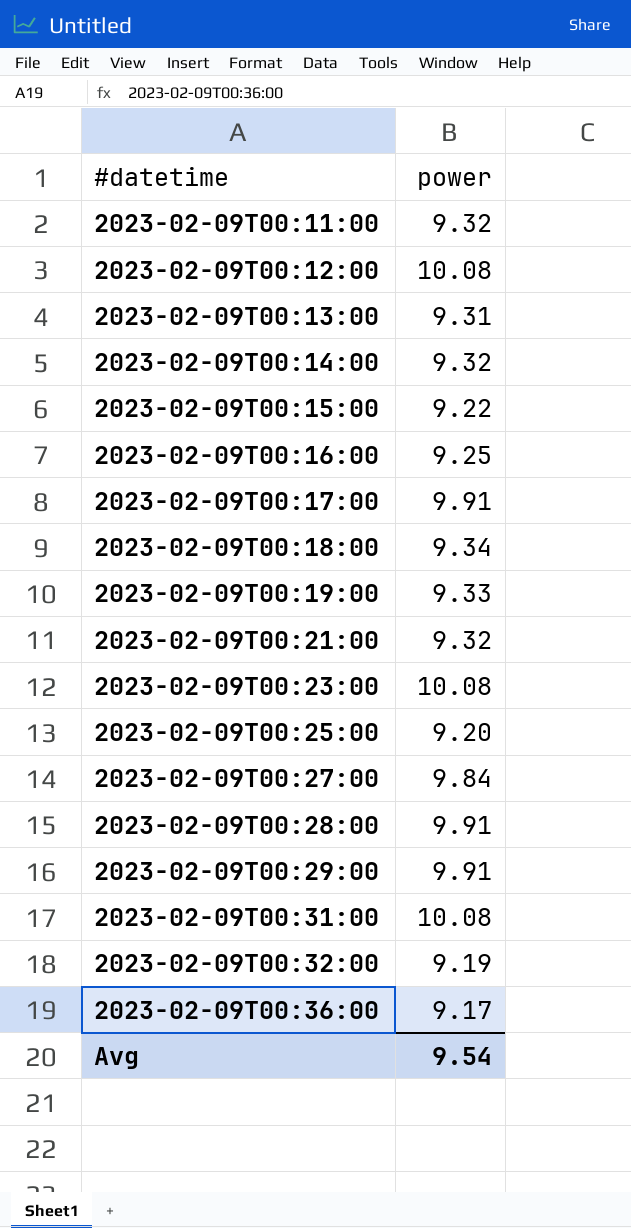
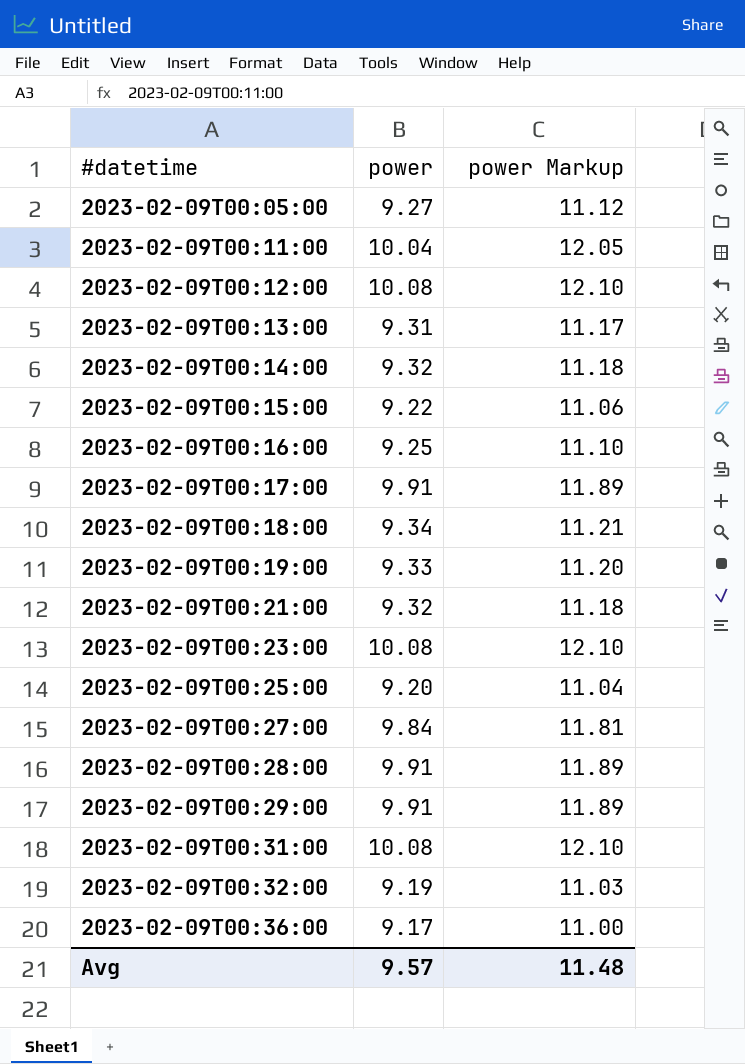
column power Markup | formula: none -> [power] * 1.2
row 2023-02-09T00:05:00: none -> 9.27 | 11.12
2023-02-09T00:11:00 | power: 9.32 -> 10.04
Avg | power: 9.54 -> 9.57

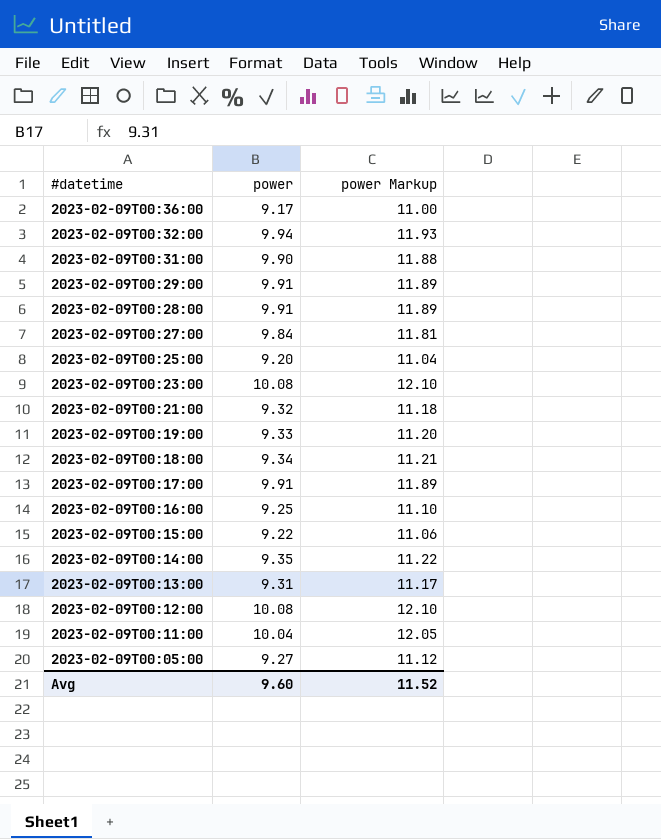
row order: #datetime ascending -> #datetime descending
2023-02-09T00:32:00 | power: 9.19 -> 9.94
2023-02-09T00:32:00 | power Markup: 11.03 -> 11.93
2023-02-09T00:31:00 | power: 10.08 -> 9.90
2023-02-09T00:31:00 | power Markup: 12.10 -> 11.88
2023-02-09T00:14:00 | power: 9.32 -> 9.35
2023-02-09T00:14:00 | power Markup: 11.18 -> 11.22
Avg | power: 9.57 -> 9.60
Avg | power Markup: 11.48 -> 11.52

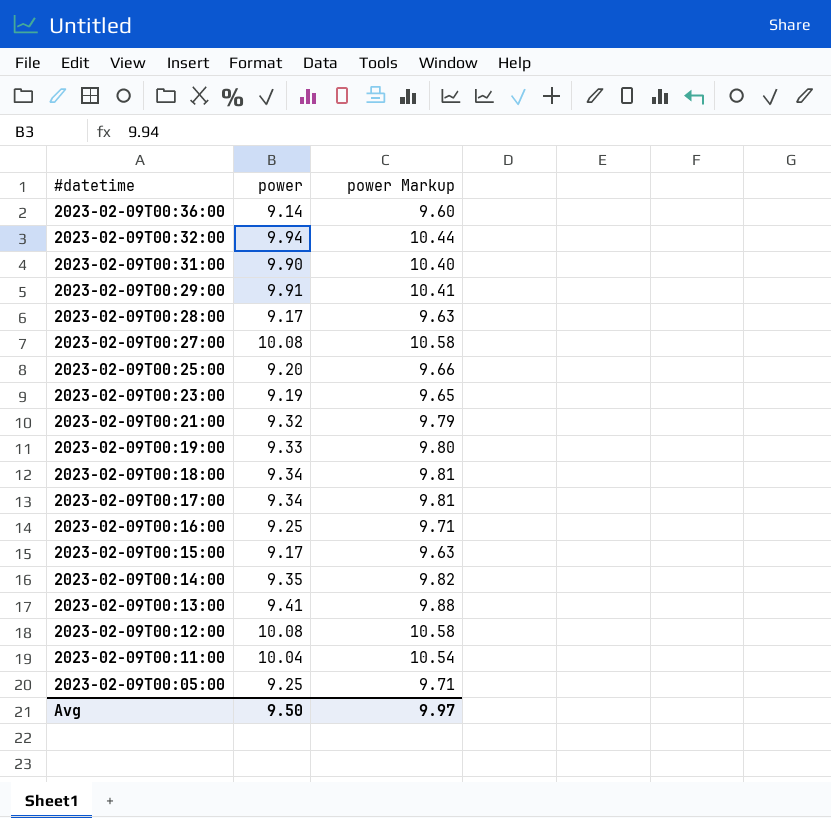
column power Markup | formula: [power] * 1.2 -> [power] * 1.05
2023-02-09T00:36:00 | power: 9.17 -> 9.14
2023-02-09T00:28:00 | power: 9.91 -> 9.17
2023-02-09T00:27:00 | power: 9.84 -> 10.08
2023-02-09T00:23:00 | power: 10.08 -> 9.19
2023-02-09T00:17:00 | power: 9.91 -> 9.34
2023-02-09T00:15:00 | power: 9.22 -> 9.17
2023-02-09T00:13:00 | power: 9.31 -> 9.41
2023-02-09T00:05:00 | power: 9.27 -> 9.25
Avg | power: 9.60 -> 9.50
Avg | power Markup: 11.52 -> 9.97

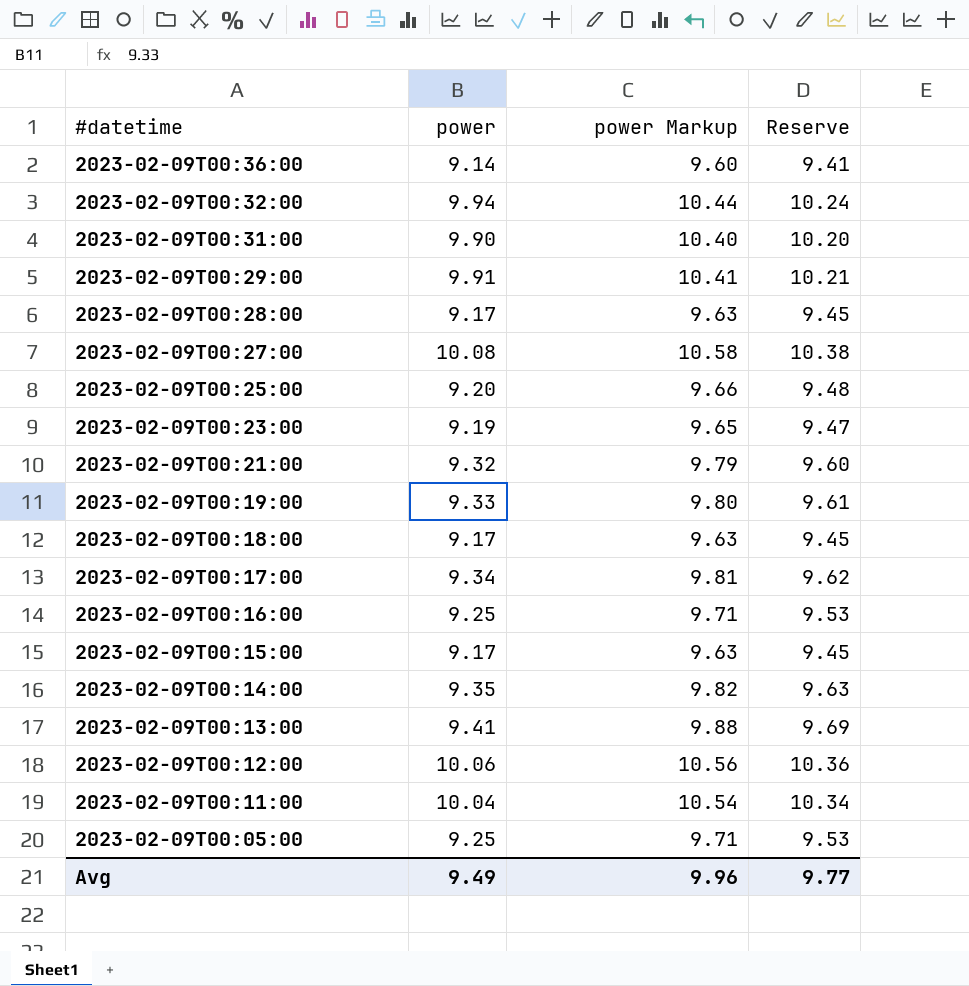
column Reserve | formula: none -> [power] * 1.03
2023-02-09T00:18:00 | power: 9.34 -> 9.17
2023-02-09T00:18:00 | power Markup: 9.81 -> 9.63
2023-02-09T00:12:00 | power: 10.08 -> 10.06
2023-02-09T00:12:00 | power Markup: 10.58 -> 10.56
Avg | power: 9.50 -> 9.49
Avg | power Markup: 9.97 -> 9.96

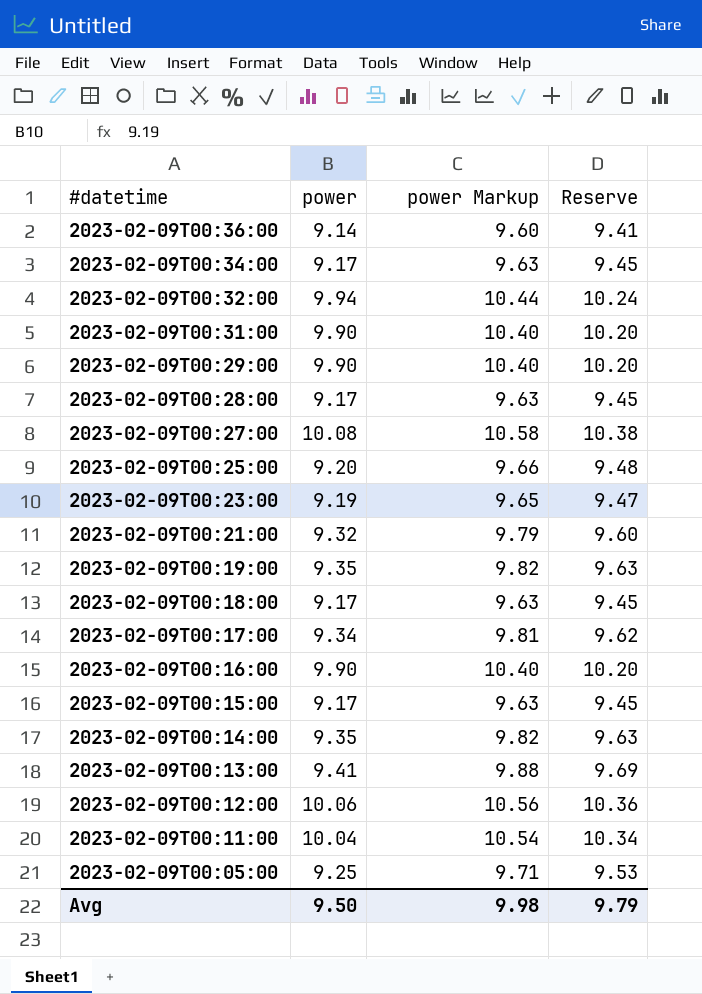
row 2023-02-09T00:34:00: none -> 9.17 | 9.63 | 9.45
2023-02-09T00:29:00 | power: 9.91 -> 9.90
2023-02-09T00:29:00 | power Markup: 10.41 -> 10.40
2023-02-09T00:29:00 | Reserve: 10.21 -> 10.20
2023-02-09T00:19:00 | power: 9.33 -> 9.35
2023-02-09T00:19:00 | power Markup: 9.80 -> 9.82
2023-02-09T00:19:00 | Reserve: 9.61 -> 9.63
2023-02-09T00:16:00 | power: 9.25 -> 9.90
2023-02-09T00:16:00 | power Markup: 9.71 -> 10.40
2023-02-09T00:16:00 | Reserve: 9.53 -> 10.20
Avg | power: 9.49 -> 9.50
Avg | power Markup: 9.96 -> 9.98
Avg | Reserve: 9.77 -> 9.79

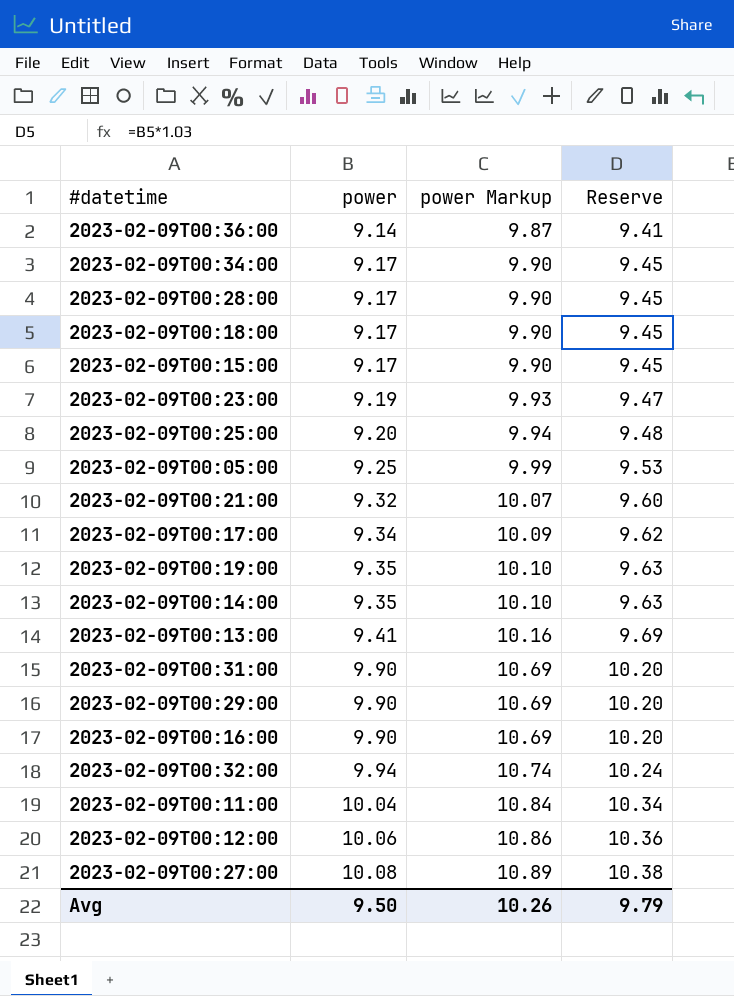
row order: #datetime descending -> power ascending
column power Markup | formula: [power] * 1.05 -> [power] * 1.08
Avg | power Markup: 9.98 -> 10.26

